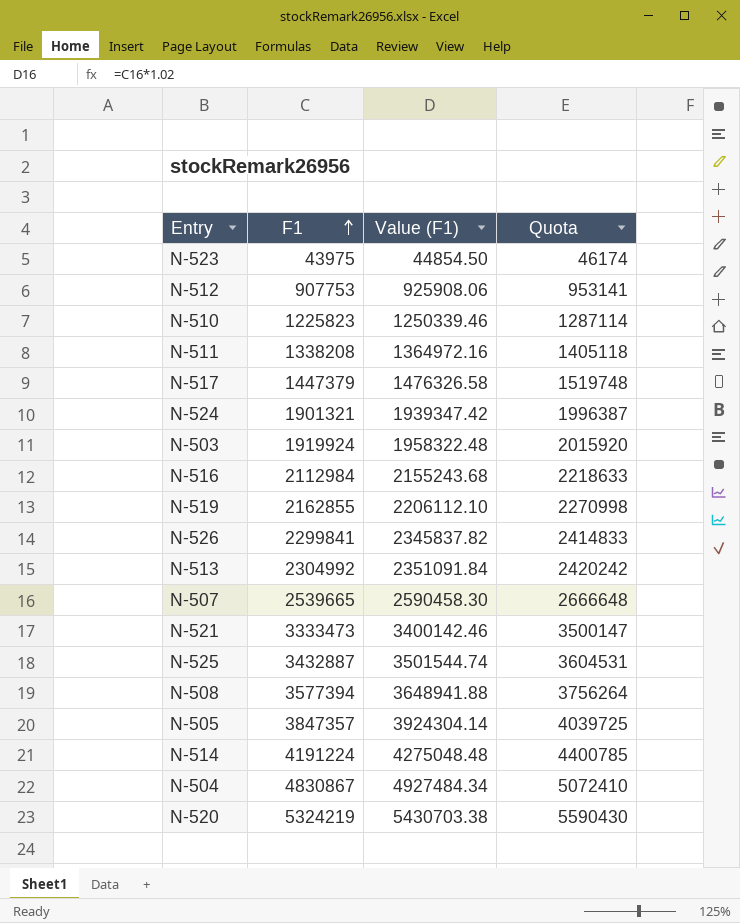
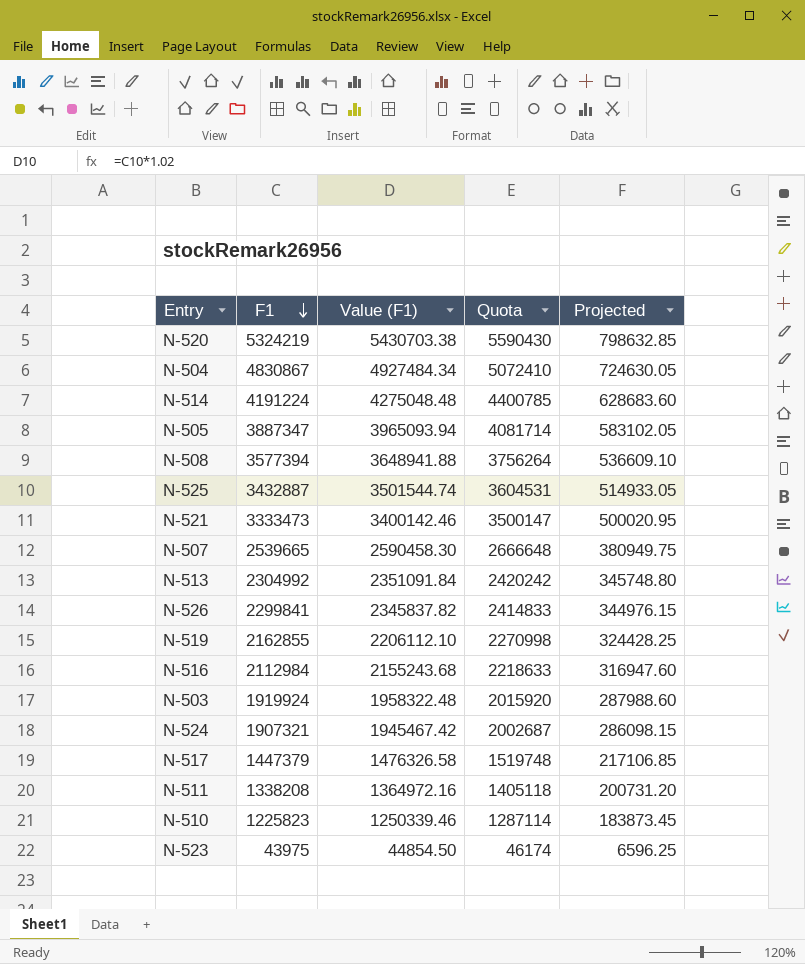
row order: F1 ascending -> F1 descending
column Projected | formula: none -> [F1] * 0.15
row N-512: 907753 | 925908.06 | 953141 -> none
N-505 | F1: 3847357 -> 3887347
N-505 | Value (F1): 3924304.14 -> 3965093.94
N-505 | Quota: 4039725 -> 4081714
N-524 | F1: 1901321 -> 1907321
N-524 | Value (F1): 1939347.42 -> 1945467.42
N-524 | Quota: 1996387 -> 2002687

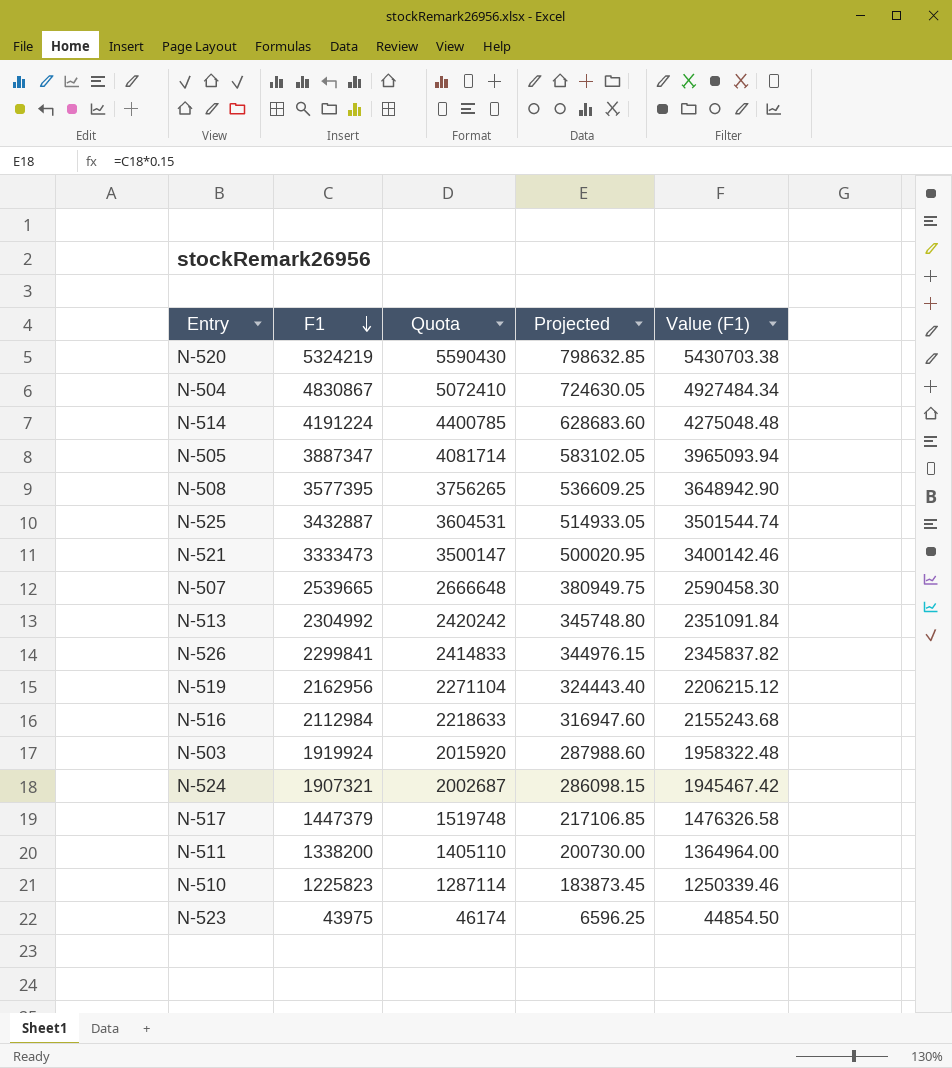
column Value (F1) | position: 3 -> 5
N-508 | F1: 3577394 -> 3577395
N-508 | Quota: 3756264 -> 3756265
N-508 | Projected: 536609.10 -> 536609.25
N-508 | Value (F1): 3648941.88 -> 3648942.90
N-519 | F1: 2162855 -> 2162956
N-519 | Quota: 2270998 -> 2271104
N-519 | Projected: 324428.25 -> 324443.40
N-519 | Value (F1): 2206112.10 -> 2206215.12
N-511 | F1: 1338208 -> 1338200
N-511 | Quota: 1405118 -> 1405110
N-511 | Projected: 200731.20 -> 200730.00
N-511 | Value (F1): 1364972.16 -> 1364964.00

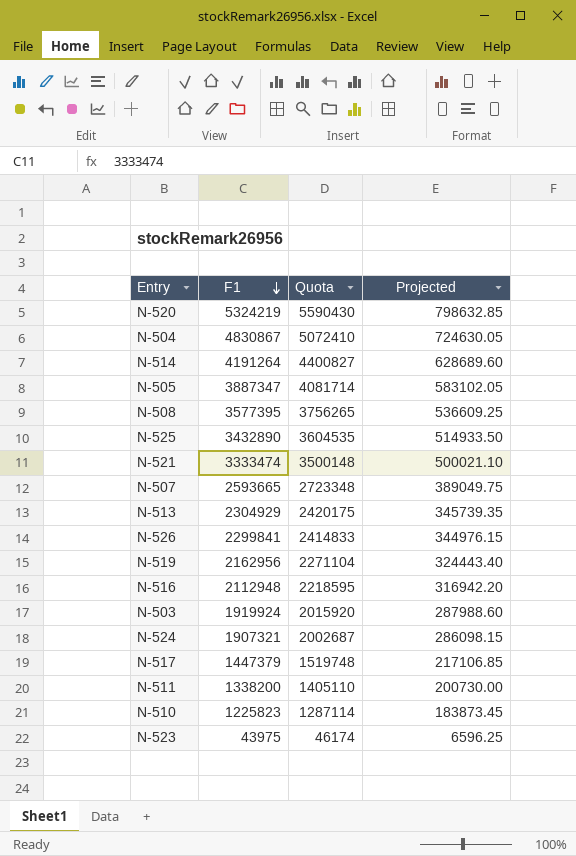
column Value (F1) | formula: [F1] * 1.02 -> none
N-514 | F1: 4191224 -> 4191264
N-514 | Quota: 4400785 -> 4400827
N-514 | Projected: 628683.60 -> 628689.60
N-525 | F1: 3432887 -> 3432890
N-525 | Quota: 3604531 -> 3604535
N-525 | Projected: 514933.05 -> 514933.50
N-521 | F1: 3333473 -> 3333474
N-521 | Quota: 3500147 -> 3500148
N-521 | Projected: 500020.95 -> 500021.10
N-507 | F1: 2539665 -> 2593665
N-507 | Quota: 2666648 -> 2723348
N-507 | Projected: 380949.75 -> 389049.75
N-513 | F1: 2304992 -> 2304929
N-513 | Quota: 2420242 -> 2420175
N-513 | Projected: 345748.80 -> 345739.35
N-516 | F1: 2112984 -> 2112948
N-516 | Quota: 2218633 -> 2218595
N-516 | Projected: 316947.60 -> 316942.20

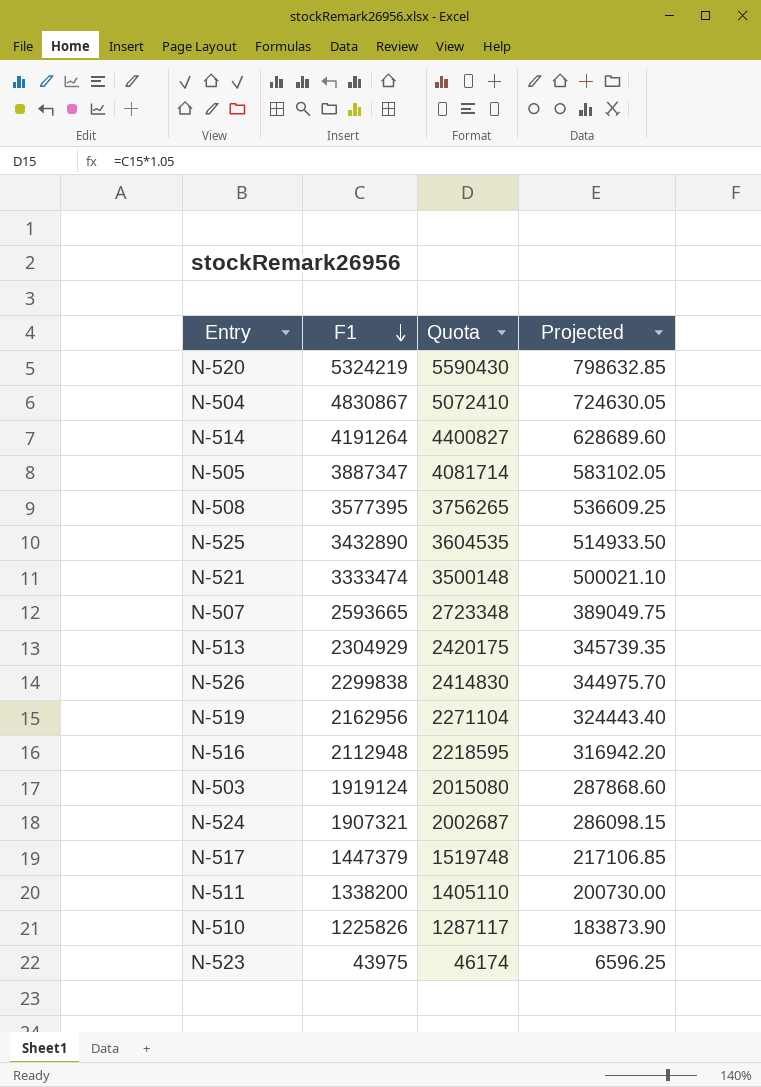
N-526 | F1: 2299841 -> 2299838
N-526 | Quota: 2414833 -> 2414830
N-526 | Projected: 344976.15 -> 344975.70
N-503 | F1: 1919924 -> 1919124
N-503 | Quota: 2015920 -> 2015080
N-503 | Projected: 287988.60 -> 287868.60
N-510 | F1: 1225823 -> 1225826
N-510 | Quota: 1287114 -> 1287117
N-510 | Projected: 183873.45 -> 183873.90

